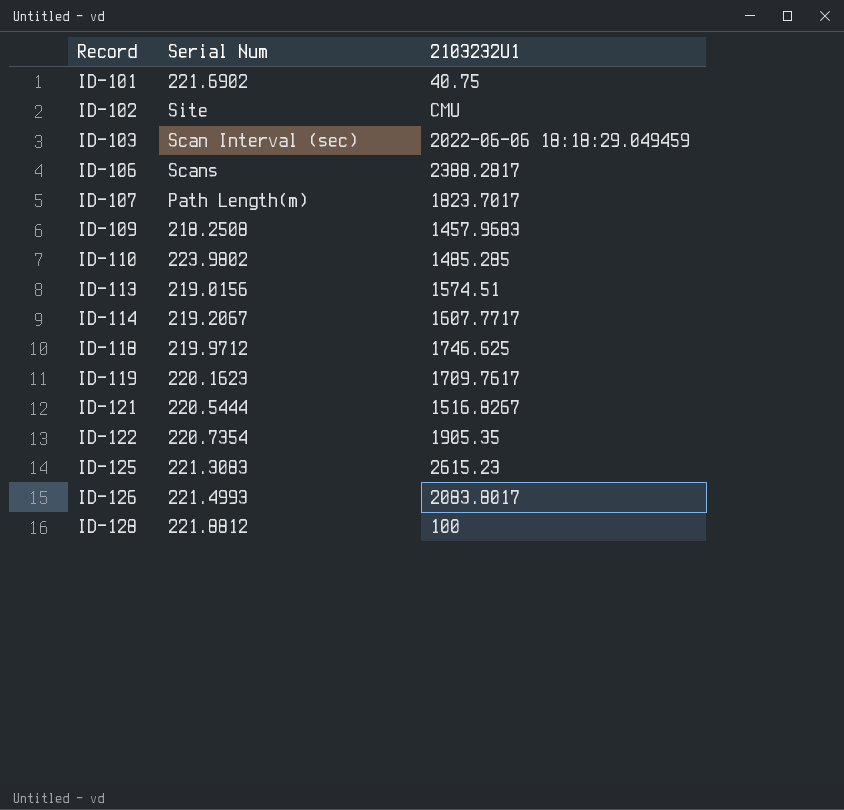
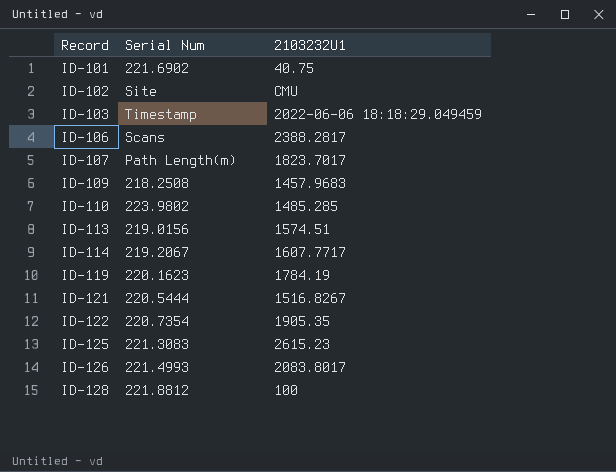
row ID-118: 219.9712 | 1746.625 -> none
ID-103 | Serial Num: Scan Interval (sec) -> Timestamp
ID-119 | 2103232U1: 1709.7617 -> 1784.19

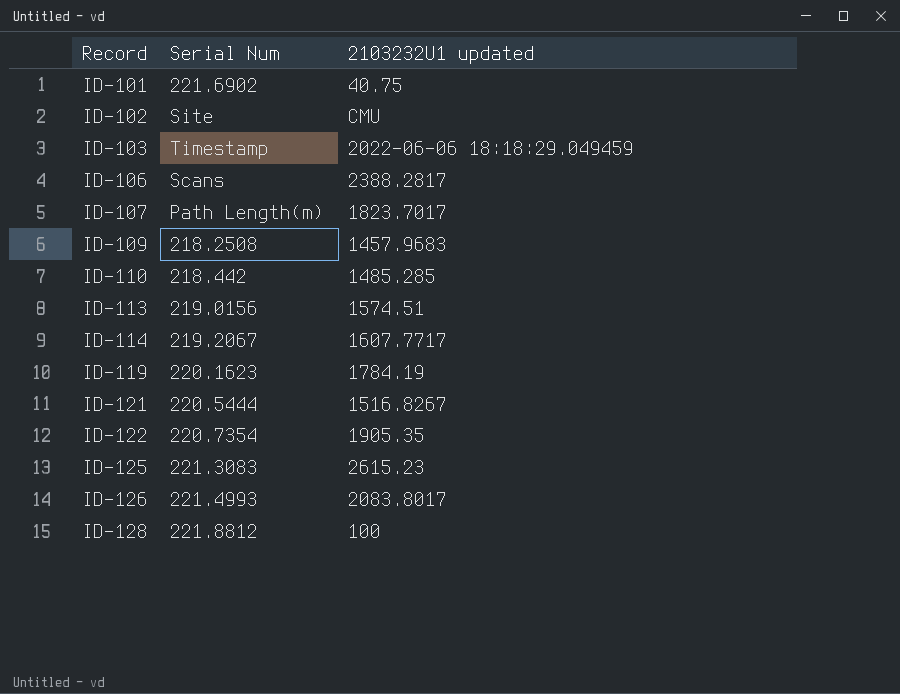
column name: 2103232U1 -> 2103232U1 updated
ID-110 | Serial Num: 223.9802 -> 218.442

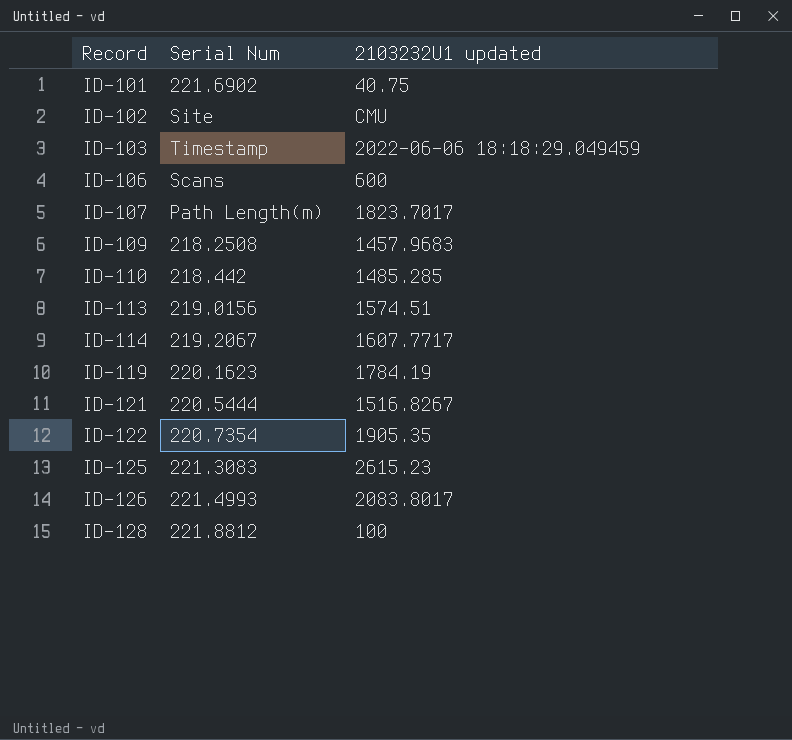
ID-106 | 2103232U1 updated: 2388.2817 -> 600

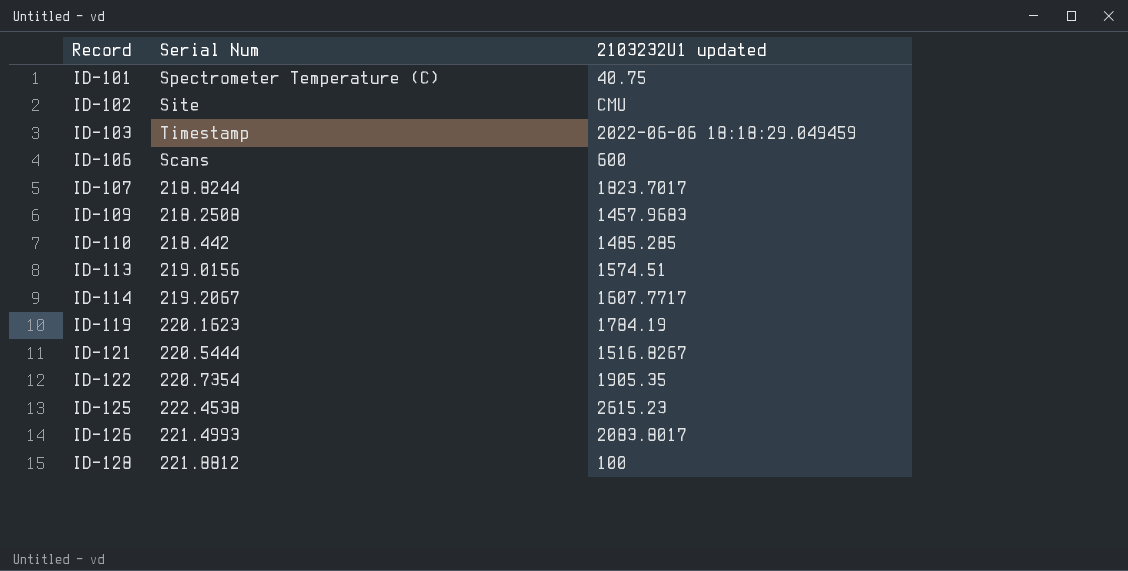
ID-101 | Serial Num: 221.6902 -> Spectrometer Temperature (C)
ID-107 | Serial Num: Path Length(m) -> 218.8244
ID-125 | Serial Num: 221.3083 -> 222.4538

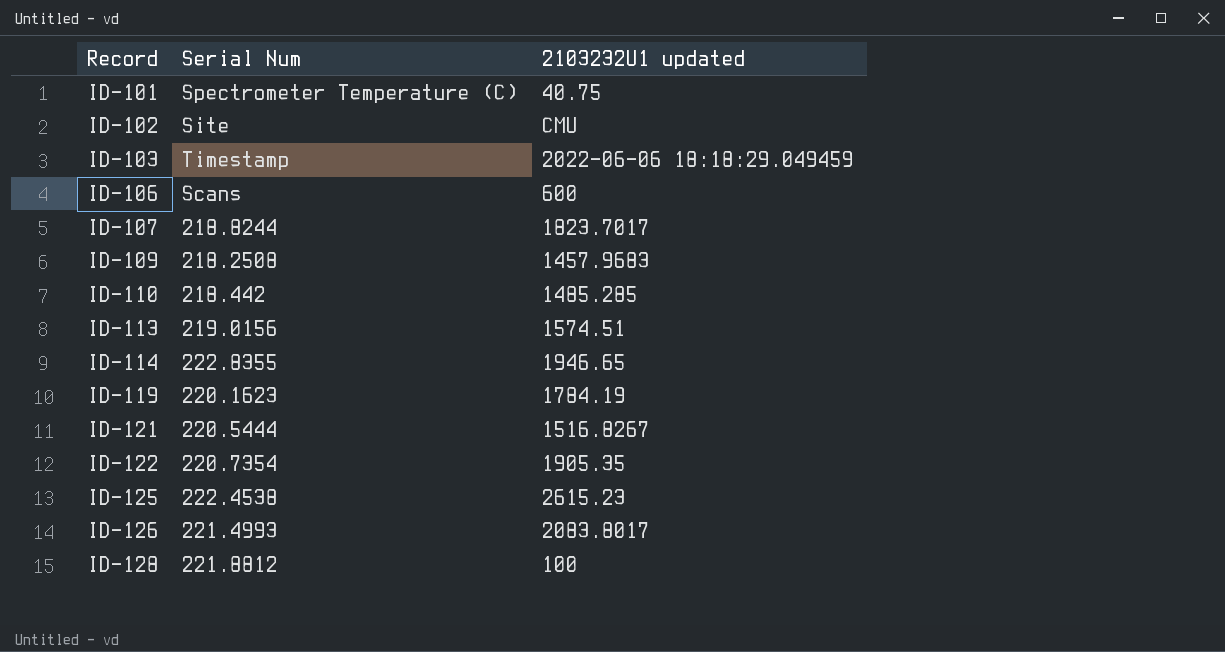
ID-114 | Serial Num: 219.2067 -> 222.8355
ID-114 | 2103232U1 updated: 1607.7717 -> 1946.65

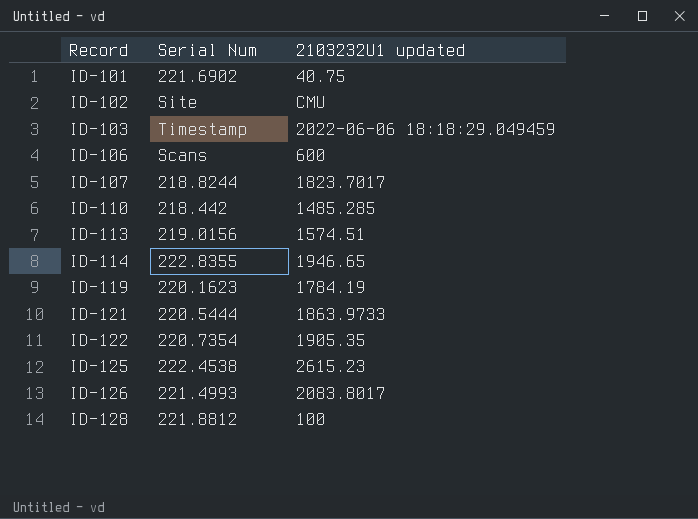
row ID-109: 218.2508 | 1457.9683 -> none
ID-101 | Serial Num: Spectrometer Temperature (C) -> 221.6902
ID-121 | 2103232U1 updated: 1516.8267 -> 1863.9733

